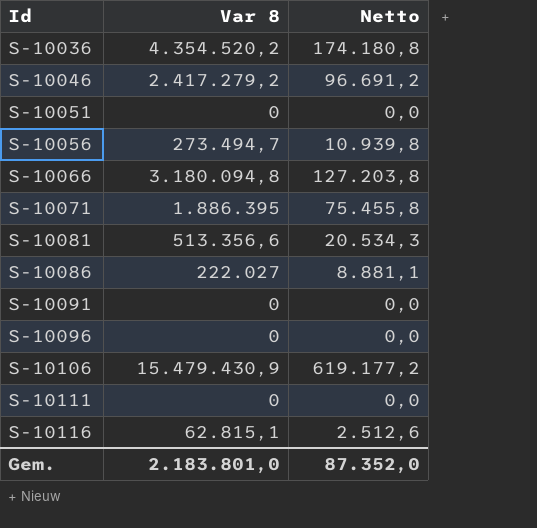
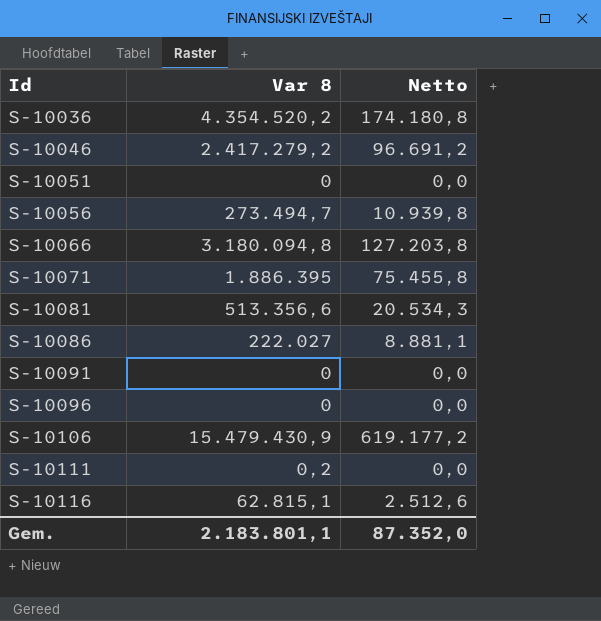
S-10111 | Var 8: 0 -> 0,2
Gem. | Var 8: 2.183.801,0 -> 2.183.801,1

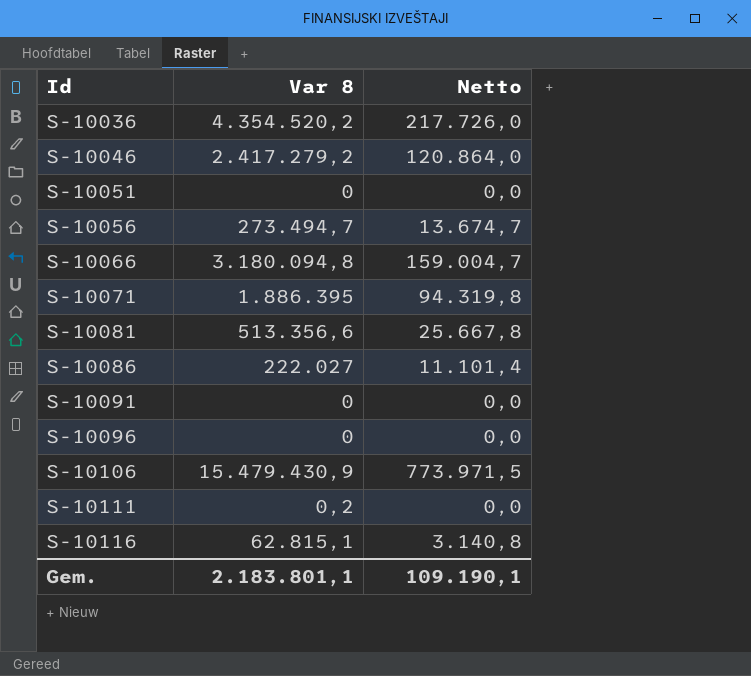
column Netto | formula: [Var 8] * 0,04 -> [Var 8] * 0,05
Gem. | Netto: 87.352,0 -> 109.190,1

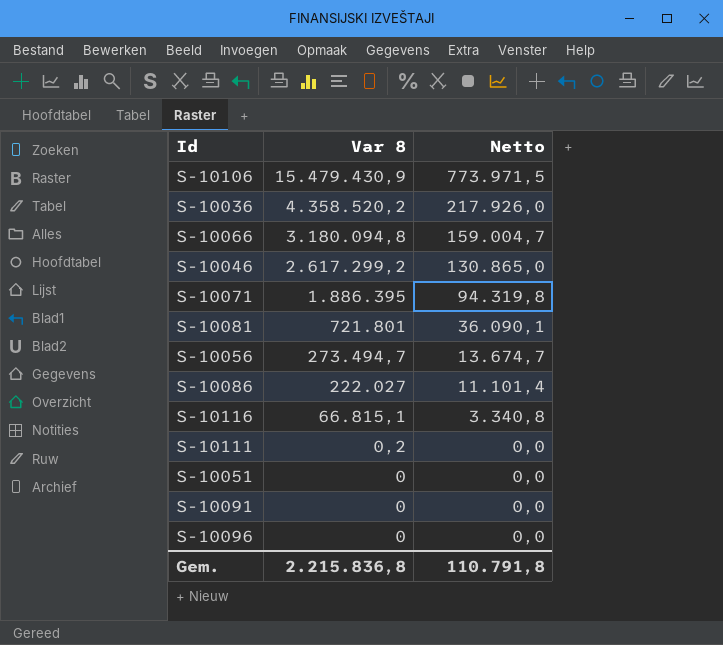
row order: Id ascending -> Var 8 descending
S-10036 | Var 8: 4.354.520,2 -> 4.358.520,2
S-10036 | Netto: 217.726,0 -> 217.926,0
S-10046 | Var 8: 2.417.279,2 -> 2.617.299,2
S-10046 | Netto: 120.864,0 -> 130.865,0
S-10081 | Var 8: 513.356,6 -> 721.801
S-10081 | Netto: 25.667,8 -> 36.090,1
S-10116 | Var 8: 62.815,1 -> 66.815,1
S-10116 | Netto: 3.140,8 -> 3.340,8
Gem. | Var 8: 2.183.801,1 -> 2.215.836,8
Gem. | Netto: 109.190,1 -> 110.791,8

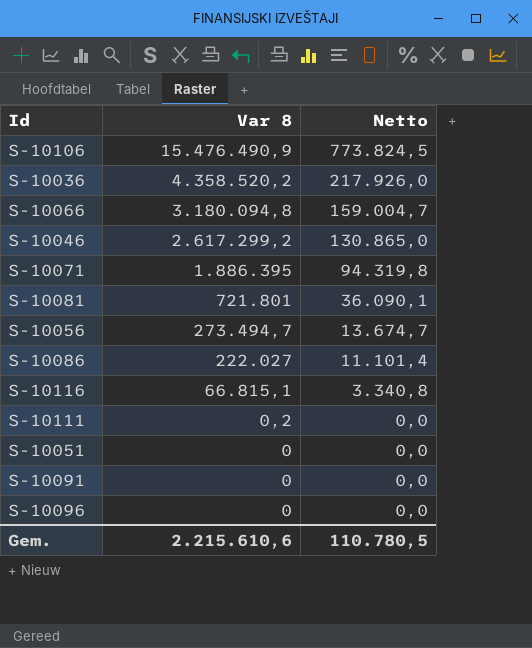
S-10106 | Var 8: 15.479.430,9 -> 15.476.490,9
S-10106 | Netto: 773.971,5 -> 773.824,5
Gem. | Var 8: 2.215.836,8 -> 2.215.610,6
Gem. | Netto: 110.791,8 -> 110.780,5

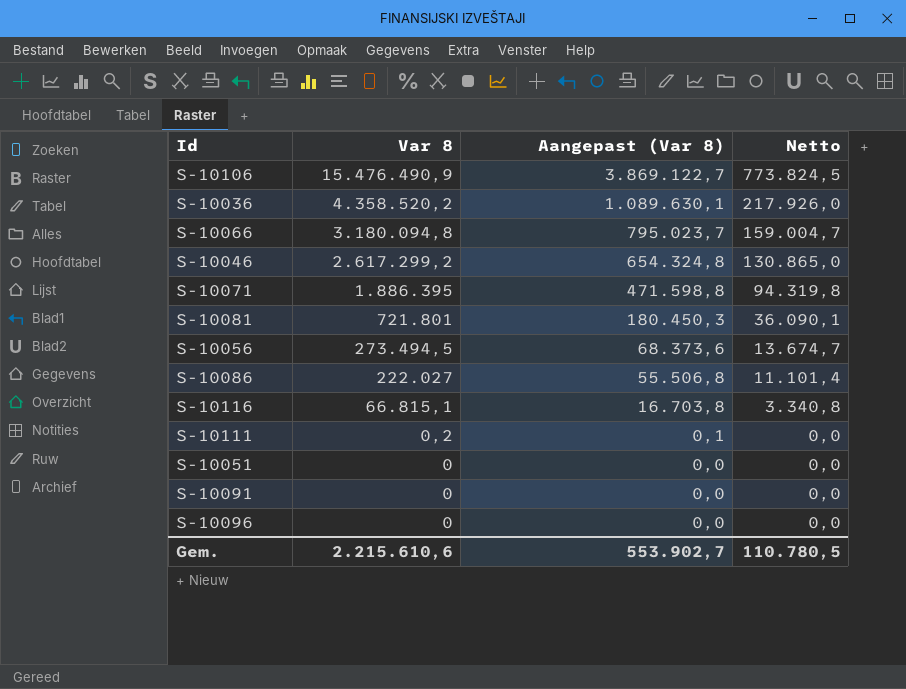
column Aangepast (Var 8) | formula: none -> [Var 8] * 0,25
S-10056 | Var 8: 273.494,7 -> 273.494,5

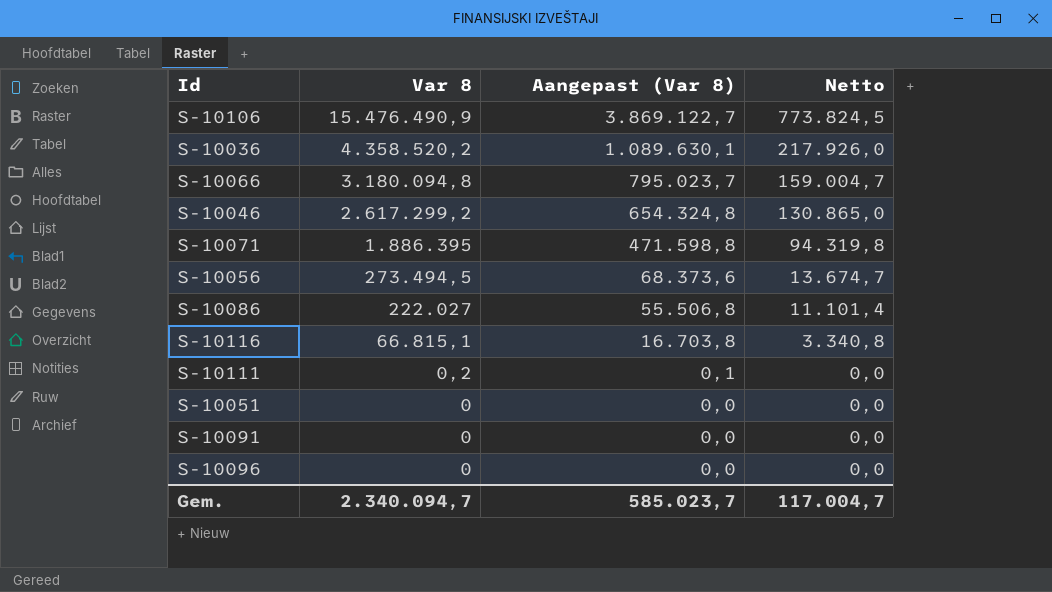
row S-10081: 721.801 | 180.450,3 | 36.090,1 -> none
Gem. | Var 8: 2.215.610,6 -> 2.340.094,7
Gem. | Aangepast (Var 8): 553.902,7 -> 585.023,7
Gem. | Netto: 110.780,5 -> 117.004,7

